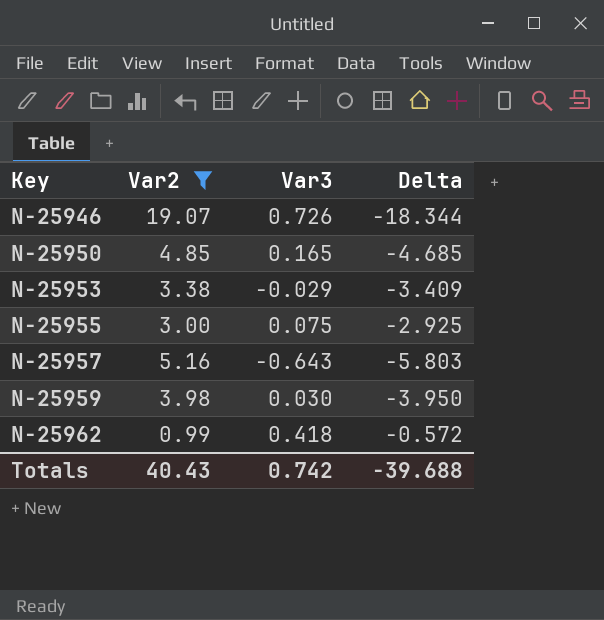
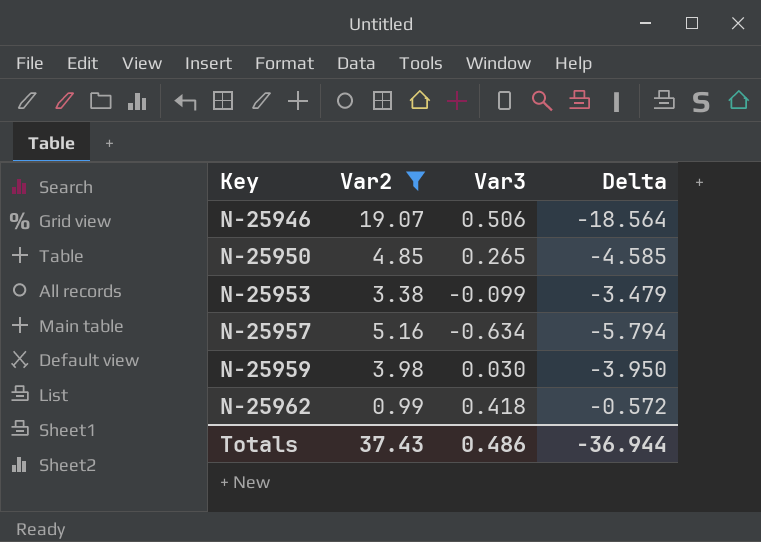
row N-25955: 3.00 | 0.075 | -2.925 -> none
N-25946 | Var3: 0.726 -> 0.506
N-25946 | Delta: -18.344 -> -18.564
N-25950 | Var3: 0.165 -> 0.265
N-25950 | Delta: -4.685 -> -4.585
N-25953 | Var3: -0.029 -> -0.099
N-25953 | Delta: -3.409 -> -3.479
N-25957 | Var3: -0.643 -> -0.634
N-25957 | Delta: -5.803 -> -5.794
Totals | Var2: 40.43 -> 37.43
Totals | Var3: 0.742 -> 0.486
Totals | Delta: -39.688 -> -36.944

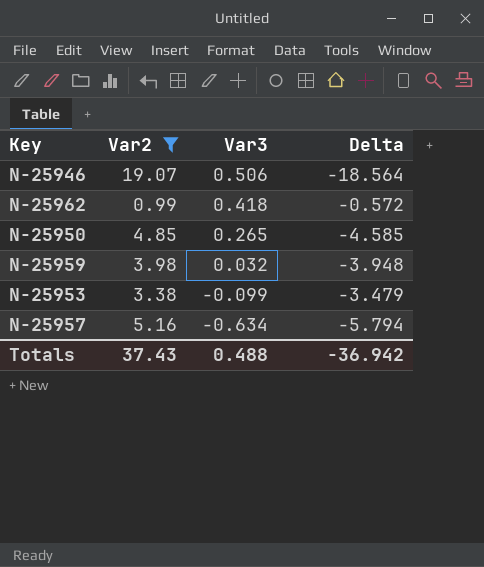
row order: Key ascending -> Var3 descending
N-25959 | Var3: 0.030 -> 0.032
N-25959 | Delta: -3.950 -> -3.948
Totals | Var3: 0.486 -> 0.488
Totals | Delta: -36.944 -> -36.942

